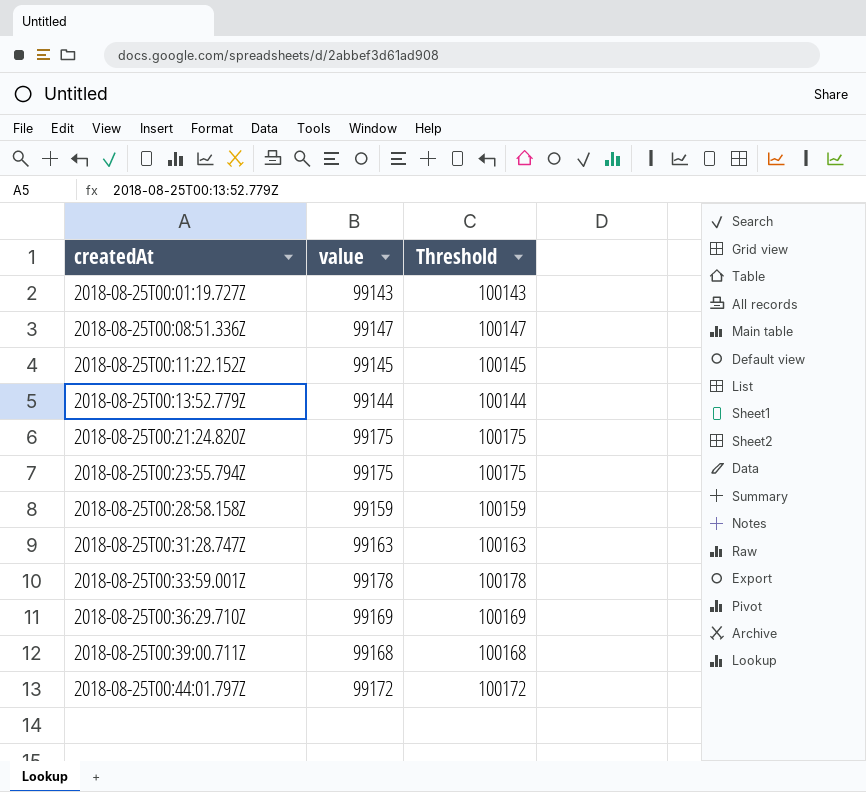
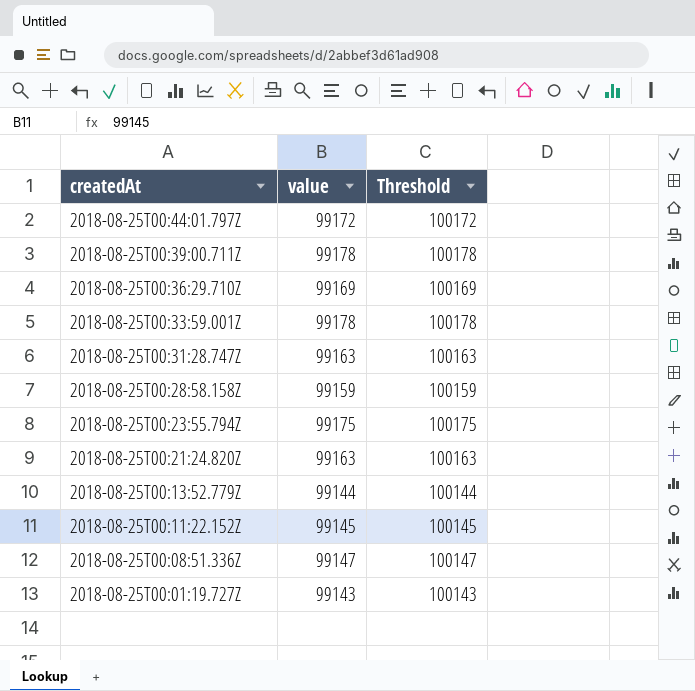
row order: createdAt ascending -> createdAt descending
2018-08-25T00:39:00.711Z | value: 99168 -> 99178
2018-08-25T00:39:00.711Z | Threshold: 100168 -> 100178
2018-08-25T00:21:24.820Z | value: 99175 -> 99163
2018-08-25T00:21:24.820Z | Threshold: 100175 -> 100163

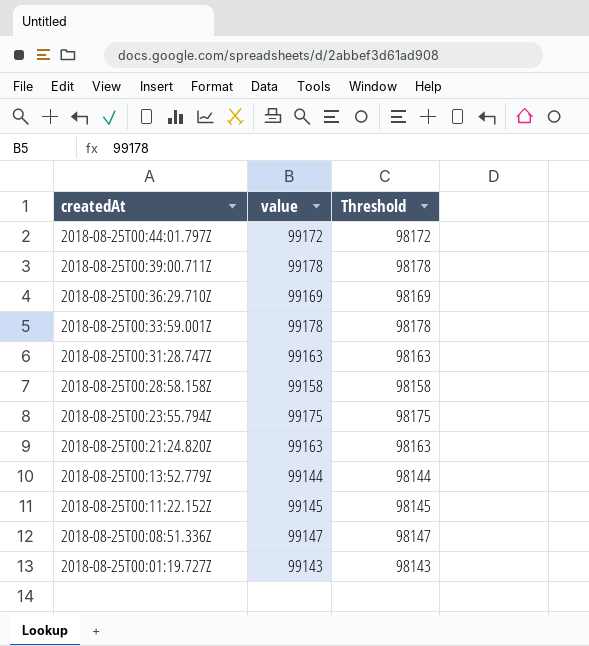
column Threshold | formula: [value] + 1000 -> [value] - 1000
2018-08-25T00:28:58.158Z | value: 99159 -> 99158

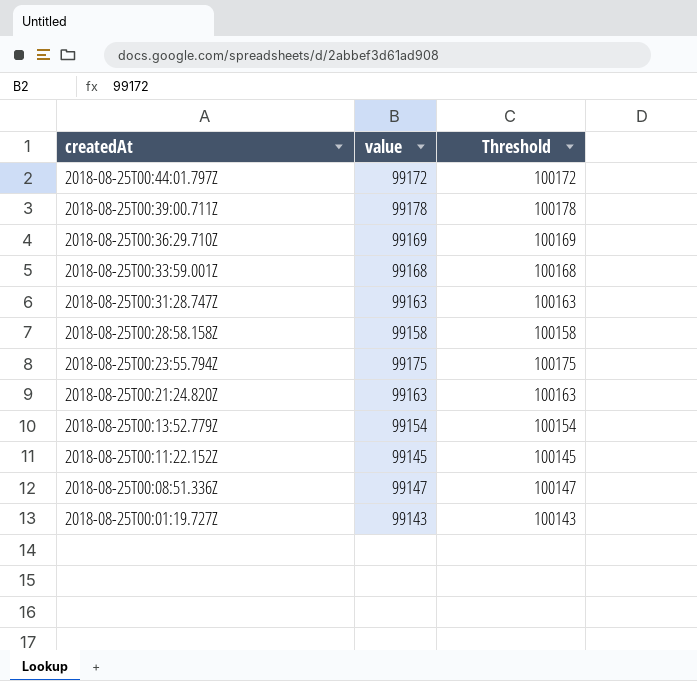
column Threshold | formula: [value] - 1000 -> [value] + 1000
2018-08-25T00:33:59.001Z | value: 99178 -> 99168
2018-08-25T00:13:52.779Z | value: 99144 -> 99154

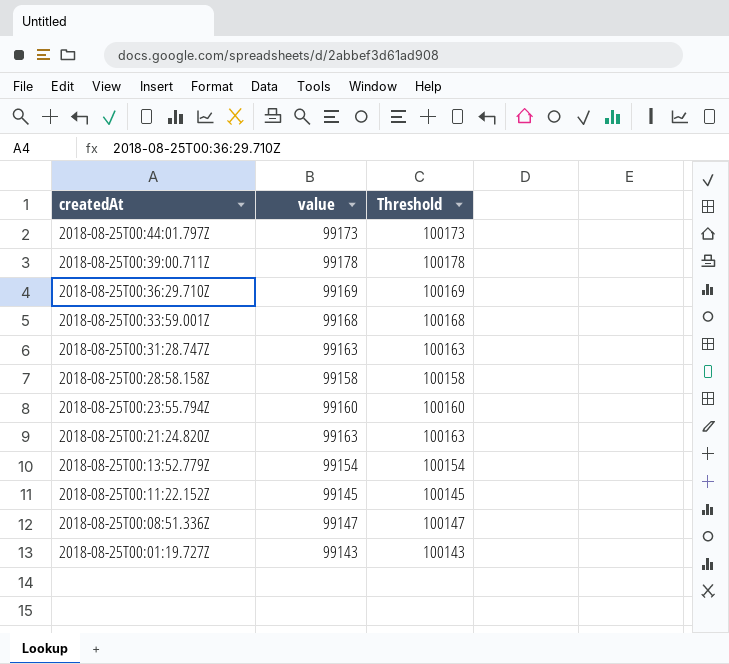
2018-08-25T00:44:01.797Z | value: 99172 -> 99173
2018-08-25T00:44:01.797Z | Threshold: 100172 -> 100173
2018-08-25T00:23:55.794Z | value: 99175 -> 99160
2018-08-25T00:23:55.794Z | Threshold: 100175 -> 100160

